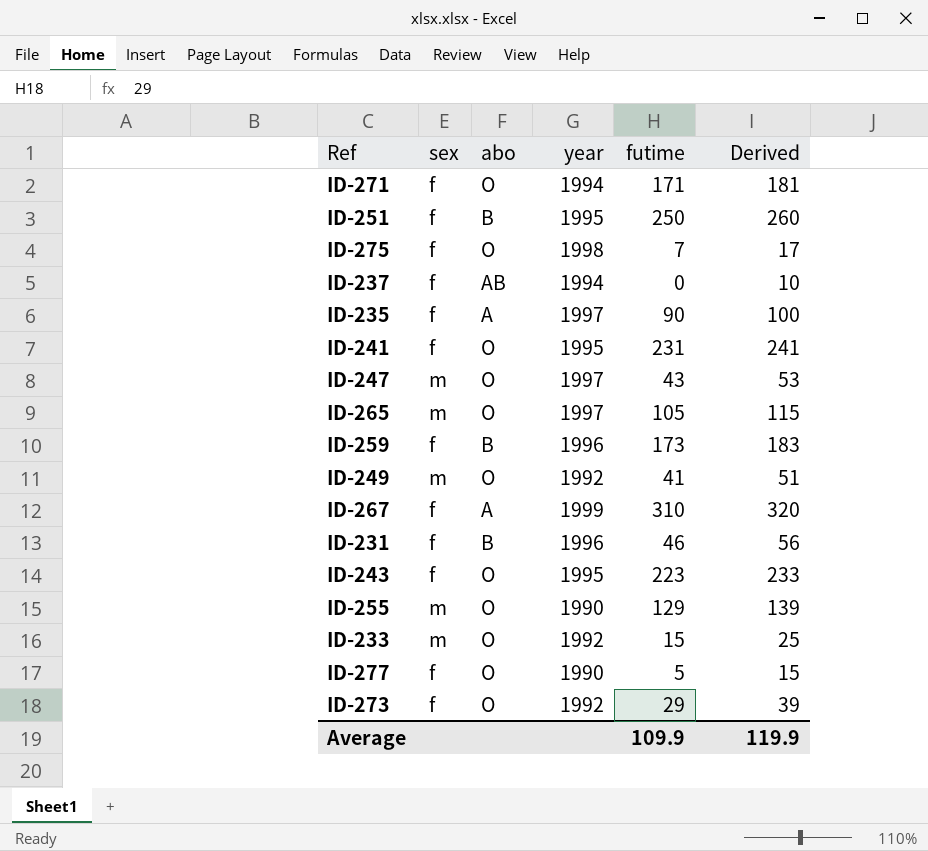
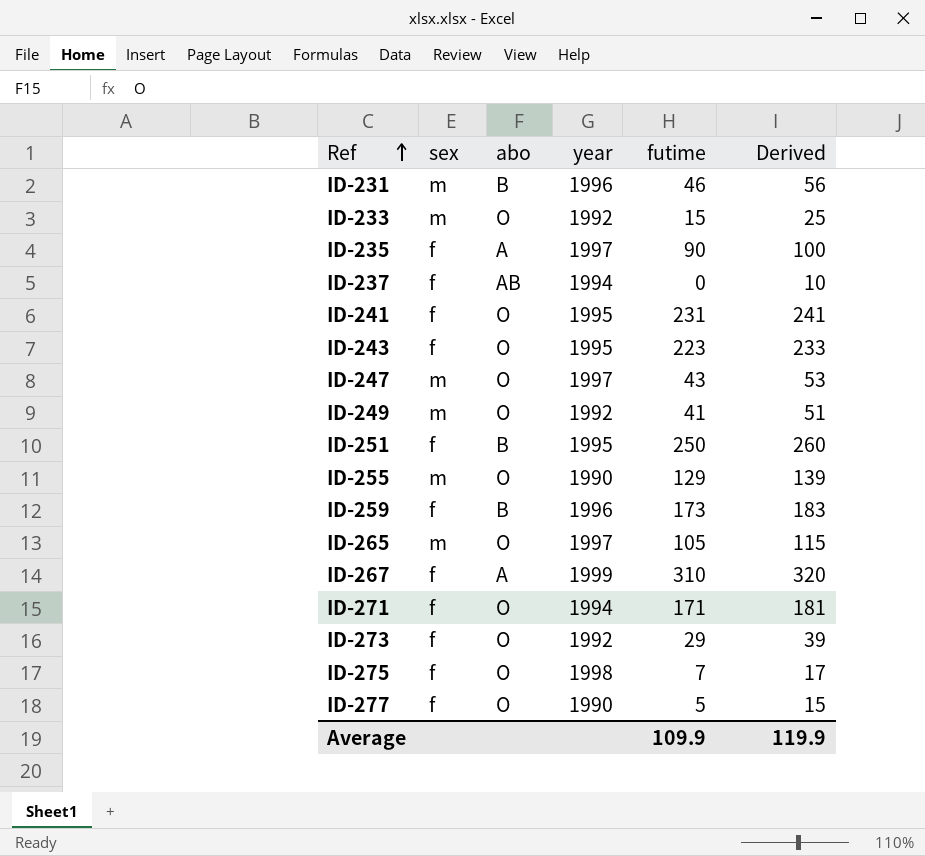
row order: none -> Ref ascending
ID-231 | sex: f -> m

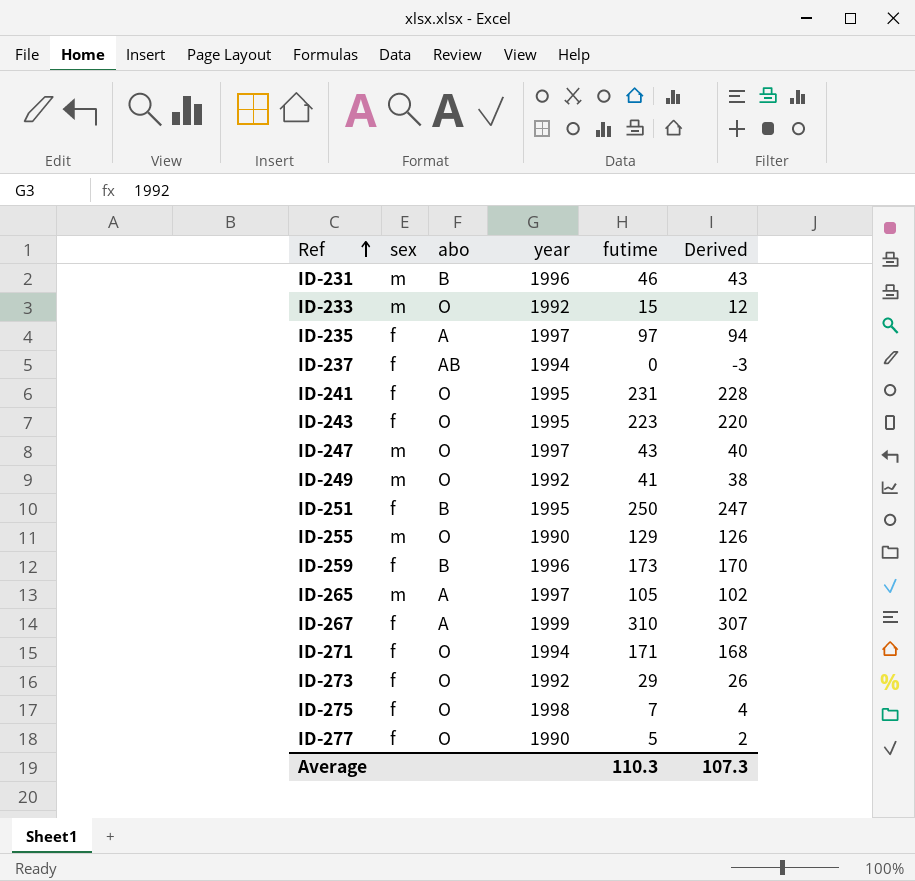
column Derived | formula: [futime] + 10 -> [futime] - 3
ID-235 | futime: 90 -> 97
ID-265 | abo: O -> A
Average | futime: 109.9 -> 110.3
Average | Derived: 119.9 -> 107.3

